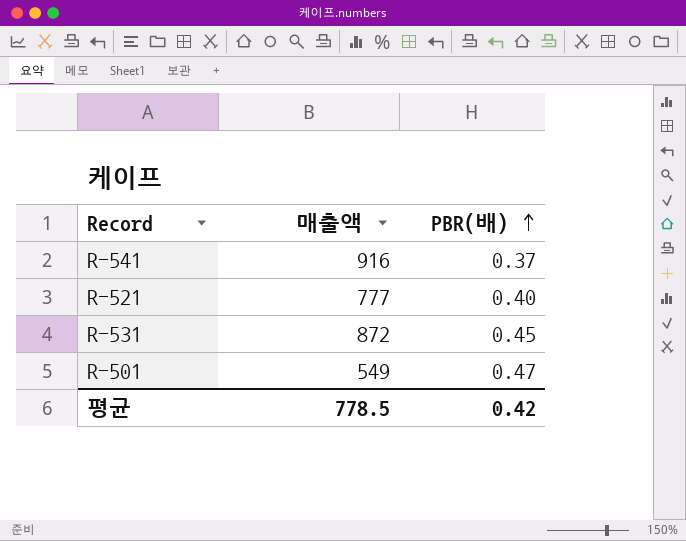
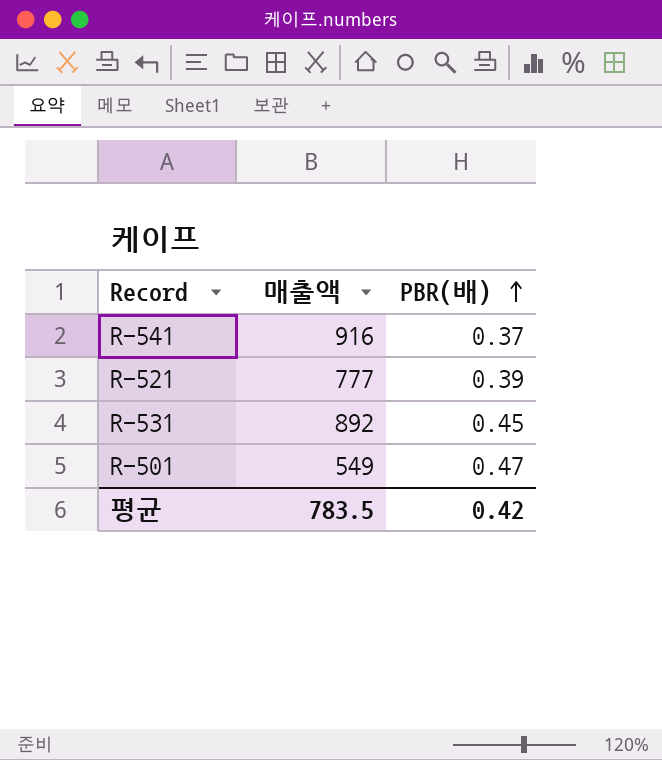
R-521 | PBR(배): 0.40 -> 0.39
R-531 | 매출액: 872 -> 892
평균 | 매출액: 778.5 -> 783.5

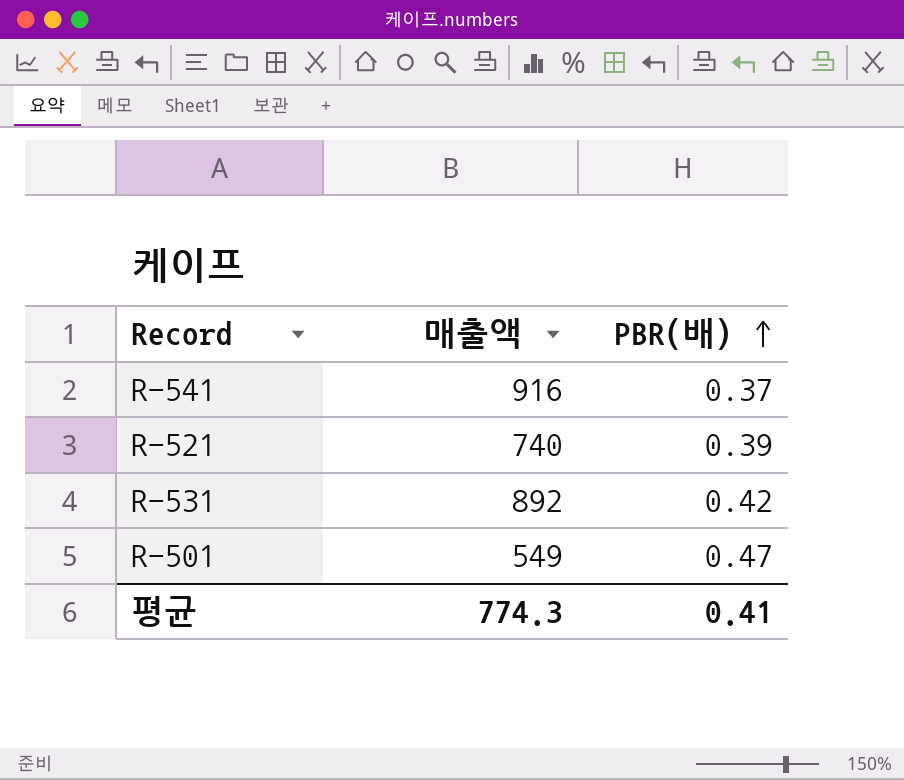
R-521 | 매출액: 777 -> 740
R-531 | PBR(배): 0.45 -> 0.42
평균 | 매출액: 783.5 -> 774.3
평균 | PBR(배): 0.42 -> 0.41

